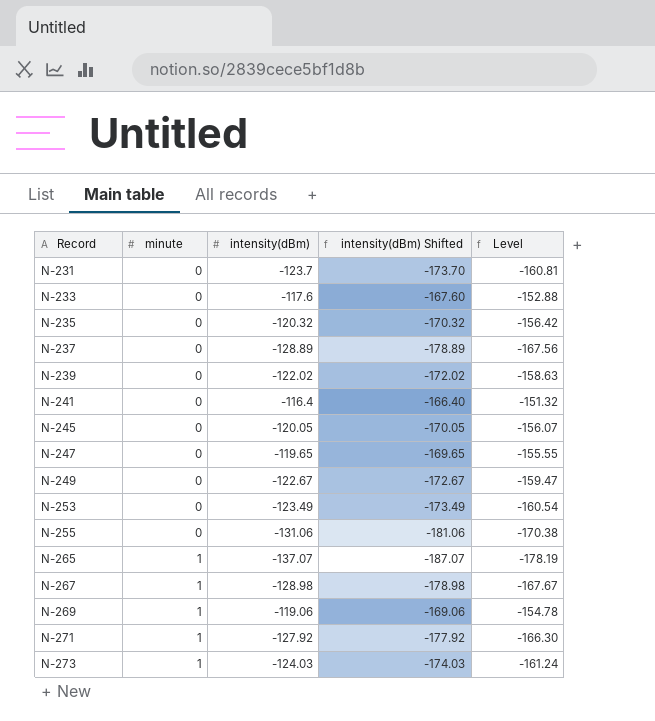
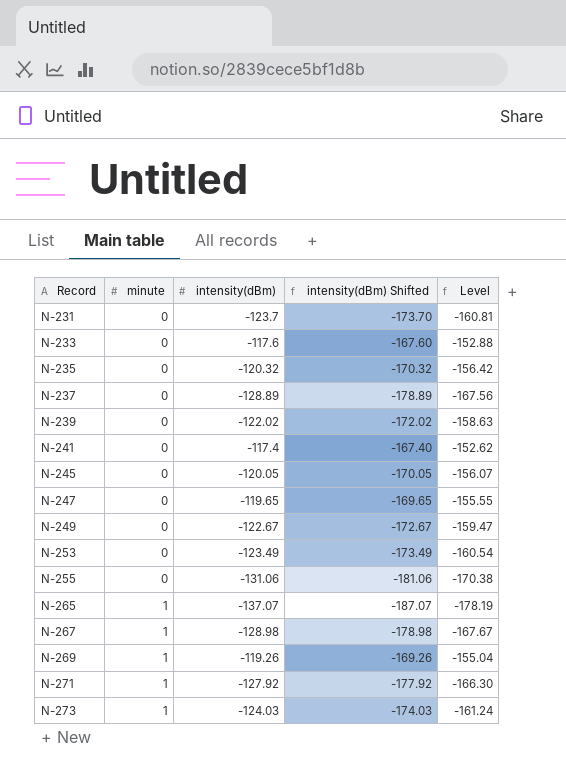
N-241 | intensity(dBm): -116.4 -> -117.4
N-241 | intensity(dBm) Shifted: -166.40 -> -167.40
N-241 | Level: -151.32 -> -152.62
N-269 | intensity(dBm): -119.06 -> -119.26
N-269 | intensity(dBm) Shifted: -169.06 -> -169.26
N-269 | Level: -154.78 -> -155.04

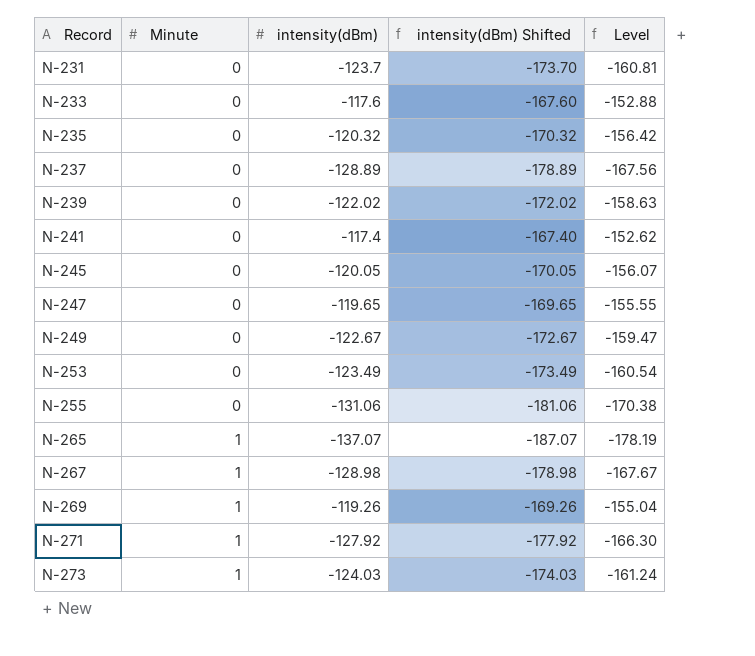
column name: minute -> Minute

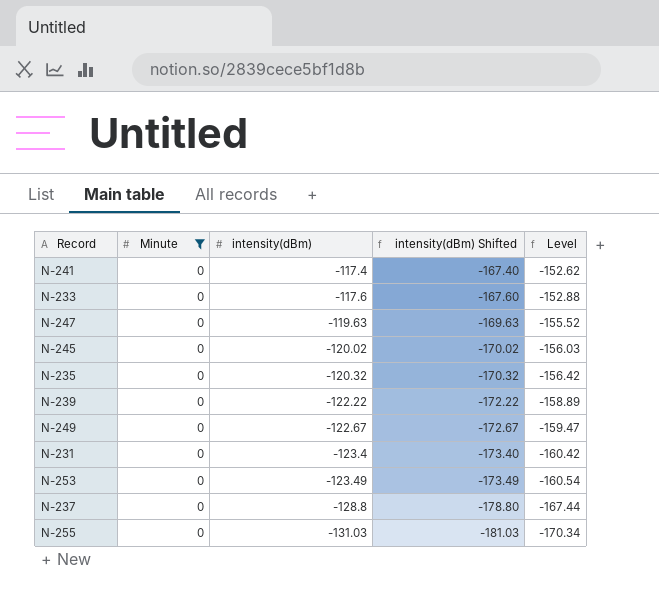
filter: none -> Minute = 0
row order: Record ascending -> intensity(dBm) descending
N-247 | intensity(dBm): -119.65 -> -119.63
N-247 | intensity(dBm) Shifted: -169.65 -> -169.63
N-247 | Level: -155.55 -> -155.52
N-245 | intensity(dBm): -120.05 -> -120.02
N-245 | intensity(dBm) Shifted: -170.05 -> -170.02
N-245 | Level: -156.07 -> -156.03
N-239 | intensity(dBm): -122.02 -> -122.22
N-239 | intensity(dBm) Shifted: -172.02 -> -172.22
N-239 | Level: -158.63 -> -158.89
N-231 | intensity(dBm): -123.7 -> -123.4
N-231 | intensity(dBm) Shifted: -173.70 -> -173.40
N-231 | Level: -160.81 -> -160.42
N-237 | intensity(dBm): -128.89 -> -128.8
N-237 | intensity(dBm) Shifted: -178.89 -> -178.80
N-237 | Level: -167.56 -> -167.44
N-255 | intensity(dBm): -131.06 -> -131.03
N-255 | intensity(dBm) Shifted: -181.06 -> -181.03
N-255 | Level: -170.38 -> -170.34

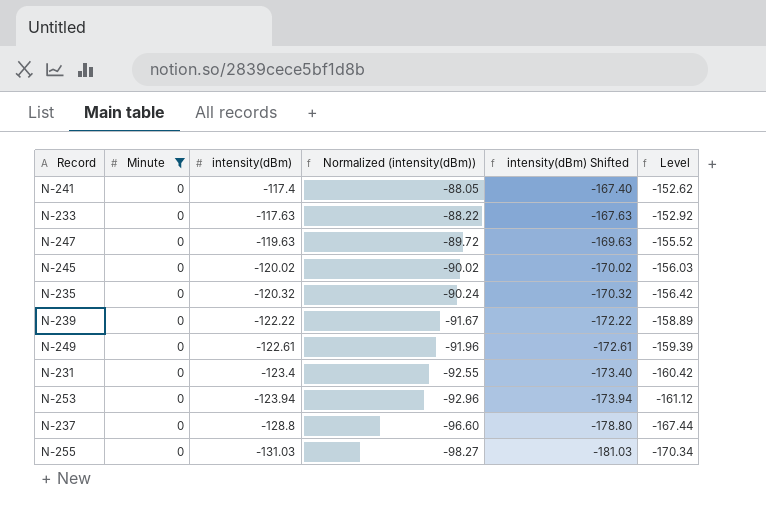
column Normalized (intensity(dBm)) | formula: none -> [intensity(dBm)] * 0.75
N-233 | intensity(dBm): -117.6 -> -117.63
N-233 | intensity(dBm) Shifted: -167.60 -> -167.63
N-233 | Level: -152.88 -> -152.92
N-249 | intensity(dBm): -122.67 -> -122.61
N-249 | intensity(dBm) Shifted: -172.67 -> -172.61
N-249 | Level: -159.47 -> -159.39
N-253 | intensity(dBm): -123.49 -> -123.94
N-253 | intensity(dBm) Shifted: -173.49 -> -173.94
N-253 | Level: -160.54 -> -161.12

